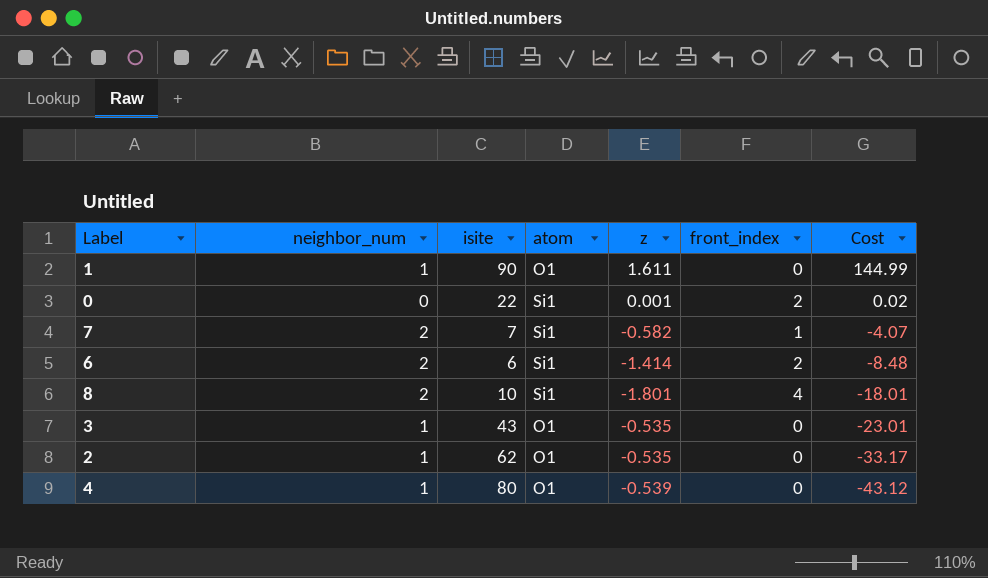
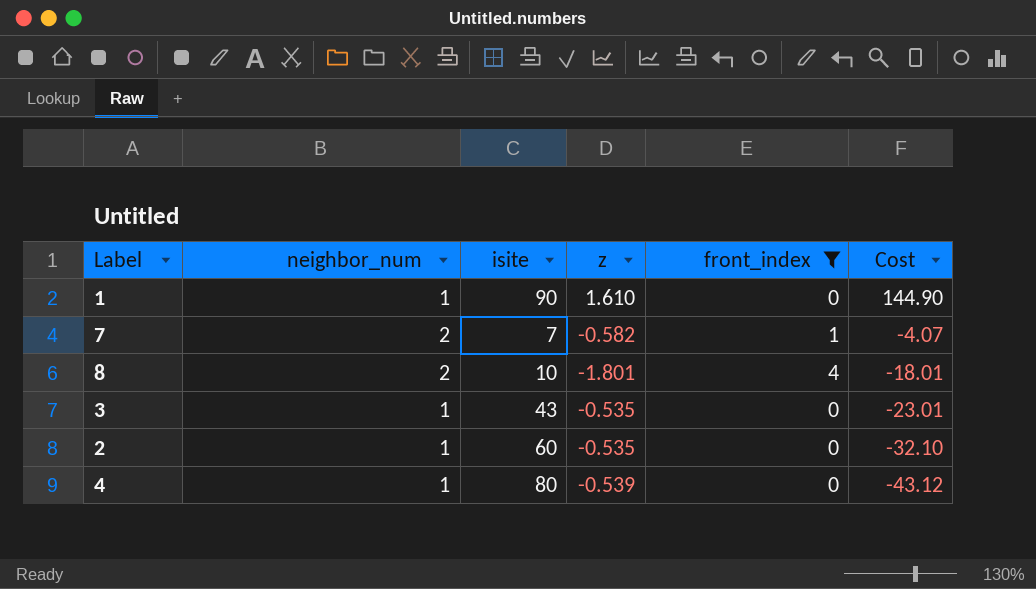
filter: none -> front_index != 2
column atom | position: 4 -> none
1 | z: 1.611 -> 1.610
1 | Cost: 144.99 -> 144.90
2 | isite: 62 -> 60
2 | Cost: -33.17 -> -32.10

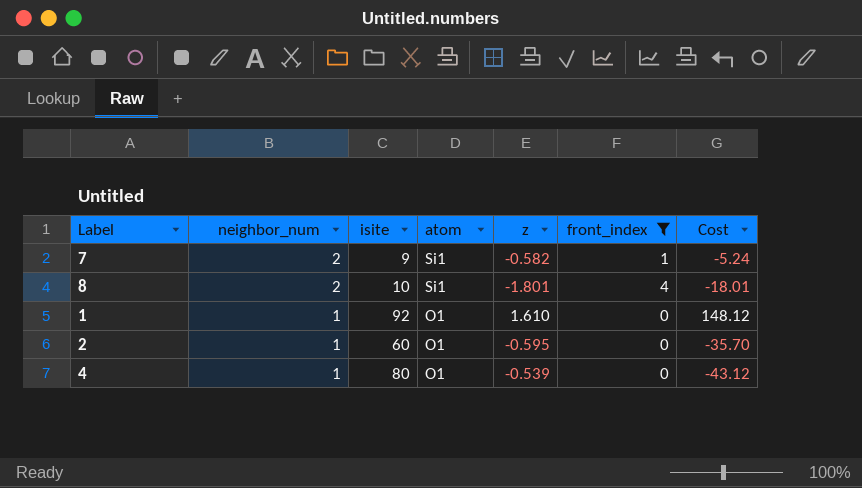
row order: Cost descending -> neighbor_num descending
column atom | position: none -> 4
row 3: 1 | 43 | -0.535 | 0 | -23.01 -> none
7 | isite: 7 -> 9
7 | Cost: -4.07 -> -5.24
1 | isite: 90 -> 92
1 | Cost: 144.90 -> 148.12
2 | z: -0.535 -> -0.595
2 | Cost: -32.10 -> -35.70

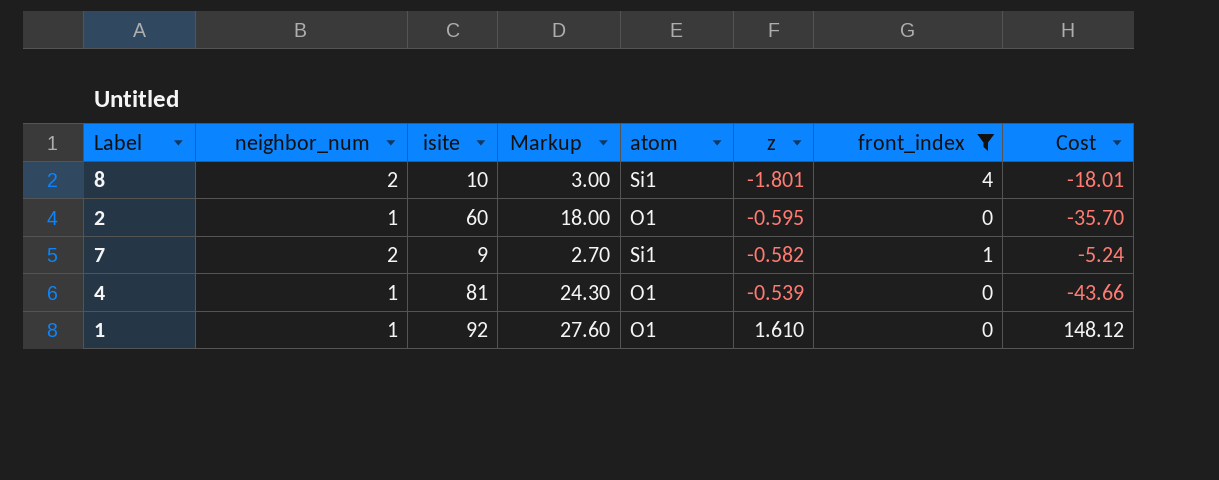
row order: neighbor_num descending -> z ascending
column Markup | formula: none -> [isite] * 0.3
4 | isite: 80 -> 81
4 | Cost: -43.12 -> -43.66

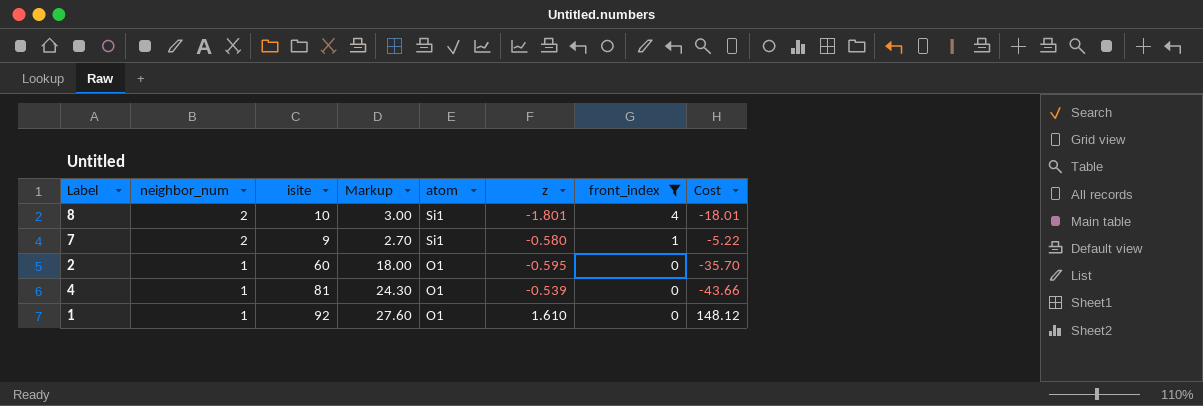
row order: z ascending -> neighbor_num descending
7 | z: -0.582 -> -0.580
7 | Cost: -5.24 -> -5.22

